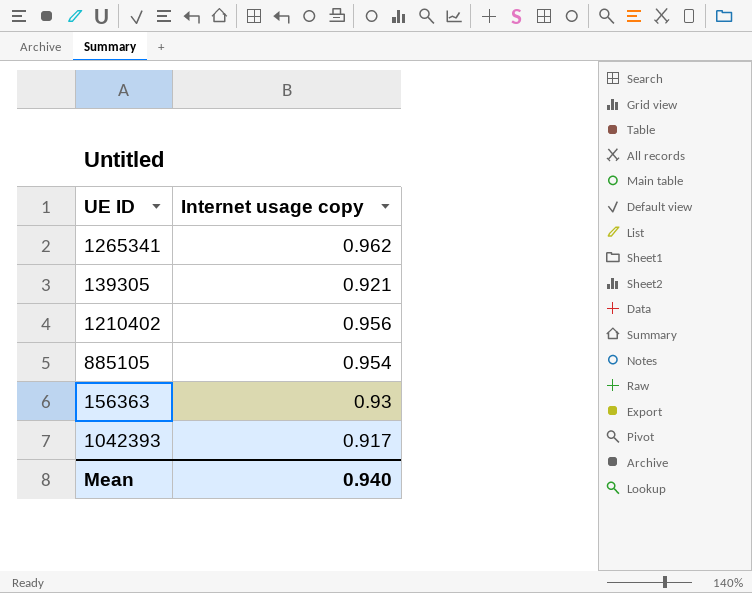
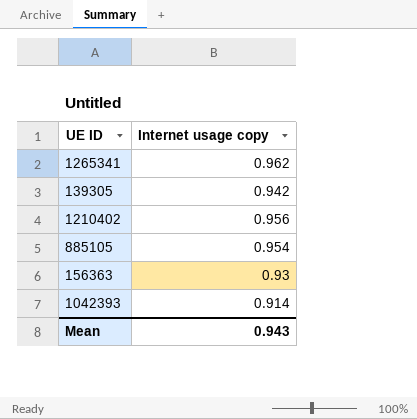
139305 | Internet usage copy: 0.921 -> 0.942
1042393 | Internet usage copy: 0.917 -> 0.914
Mean | Internet usage copy: 0.940 -> 0.943

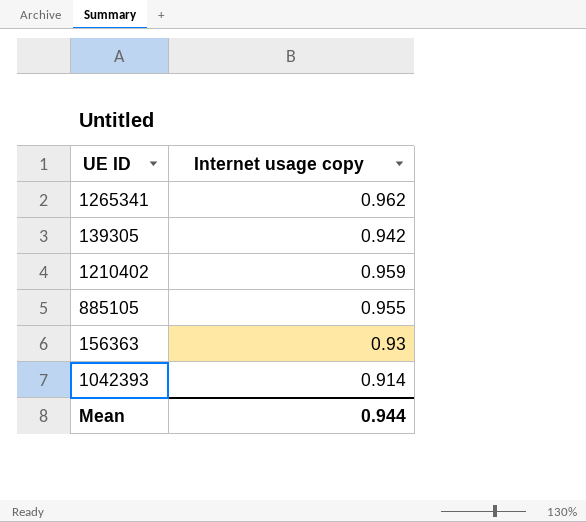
1210402 | Internet usage copy: 0.956 -> 0.959
885105 | Internet usage copy: 0.954 -> 0.955
Mean | Internet usage copy: 0.943 -> 0.944

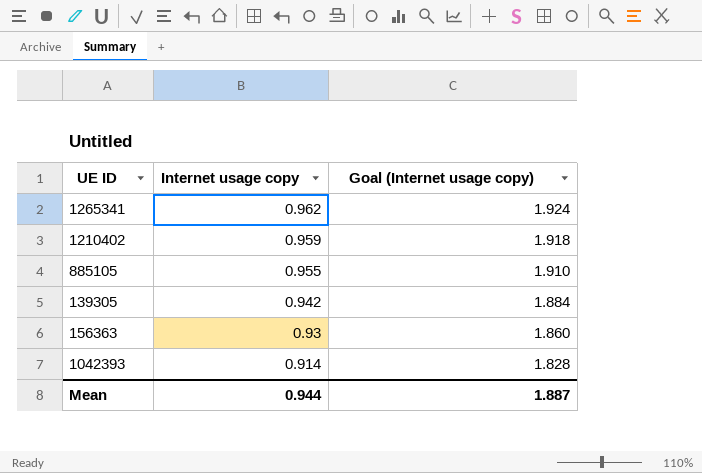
row order: none -> Internet usage copy descending
column Goal (Internet usage copy) | formula: none -> [Internet usage copy] * 2

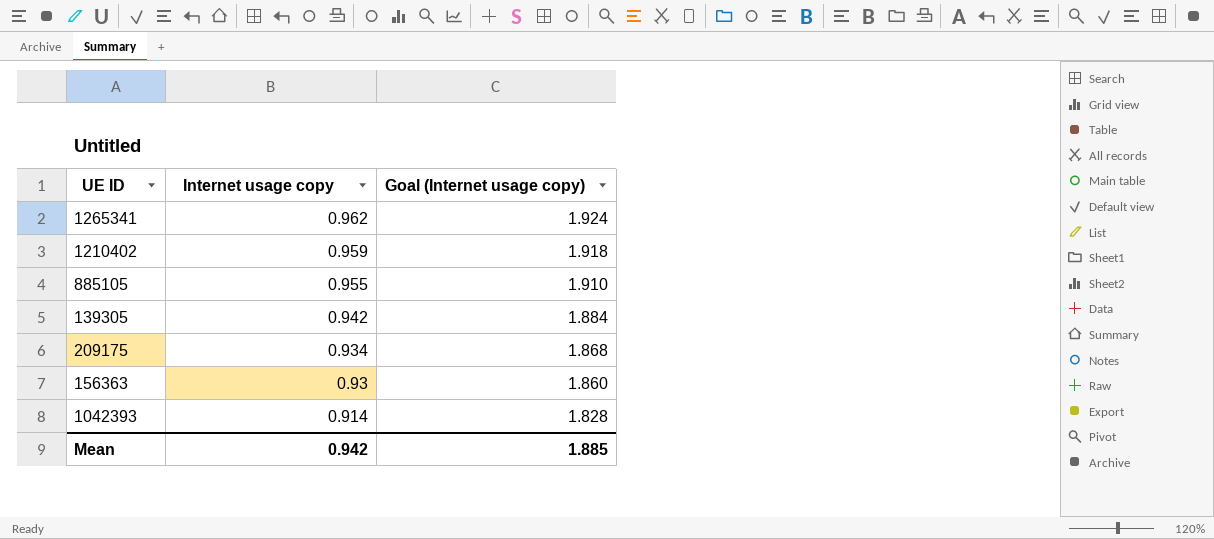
row 209175: none -> 0.934 | 1.868
Mean | Internet usage copy: 0.944 -> 0.942
Mean | Goal (Internet usage copy): 1.887 -> 1.885

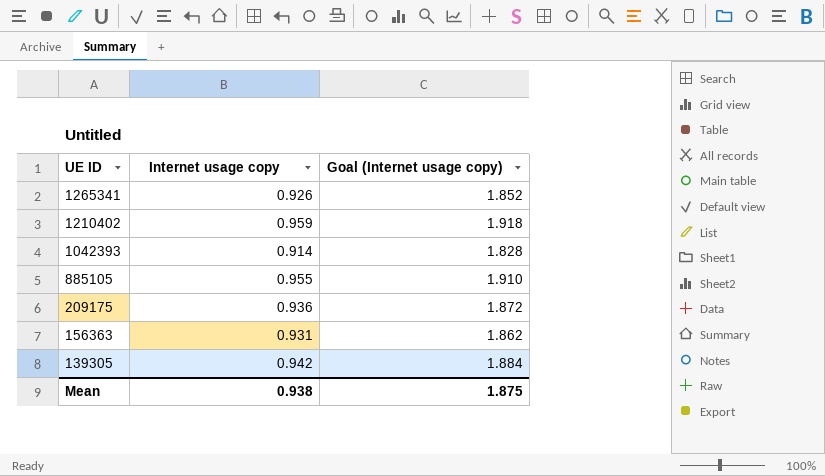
row order: Internet usage copy descending -> UE ID descending
1265341 | Internet usage copy: 0.962 -> 0.926
1265341 | Goal (Internet usage copy): 1.924 -> 1.852
209175 | Internet usage copy: 0.934 -> 0.936
209175 | Goal (Internet usage copy): 1.868 -> 1.872
156363 | Internet usage copy: 0.93 -> 0.931
156363 | Goal (Internet usage copy): 1.860 -> 1.862
Mean | Internet usage copy: 0.942 -> 0.938
Mean | Goal (Internet usage copy): 1.885 -> 1.875

